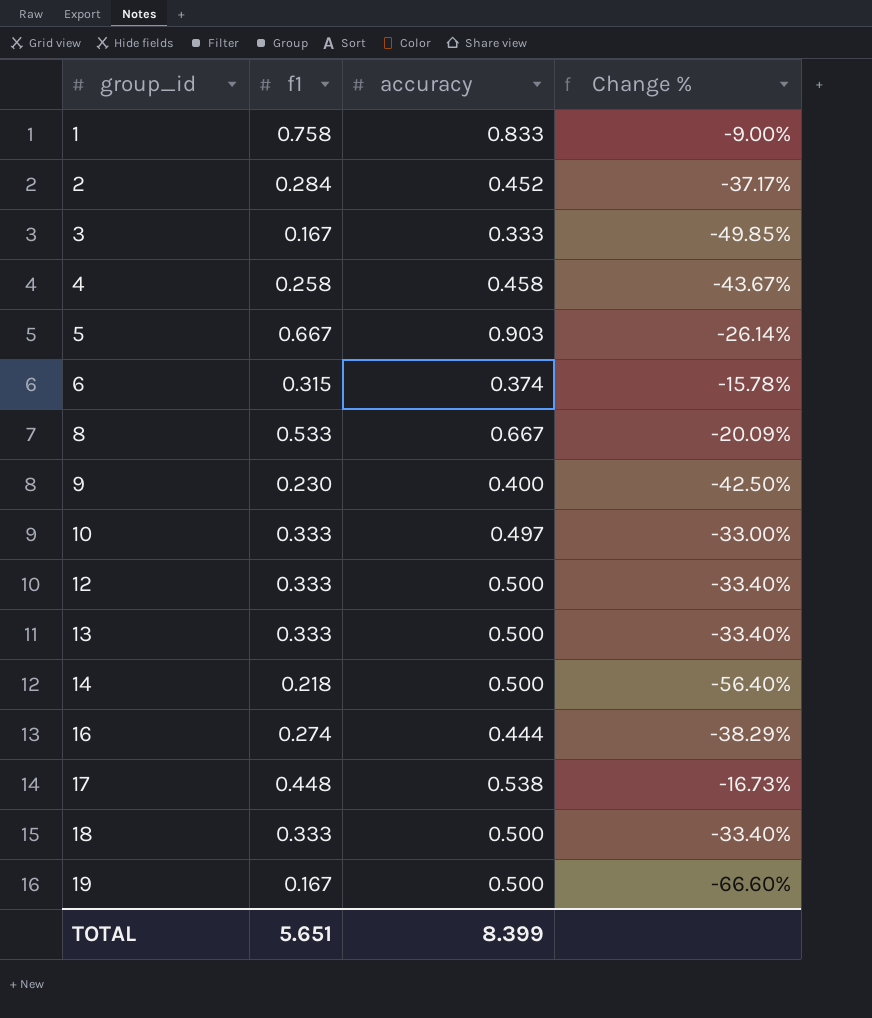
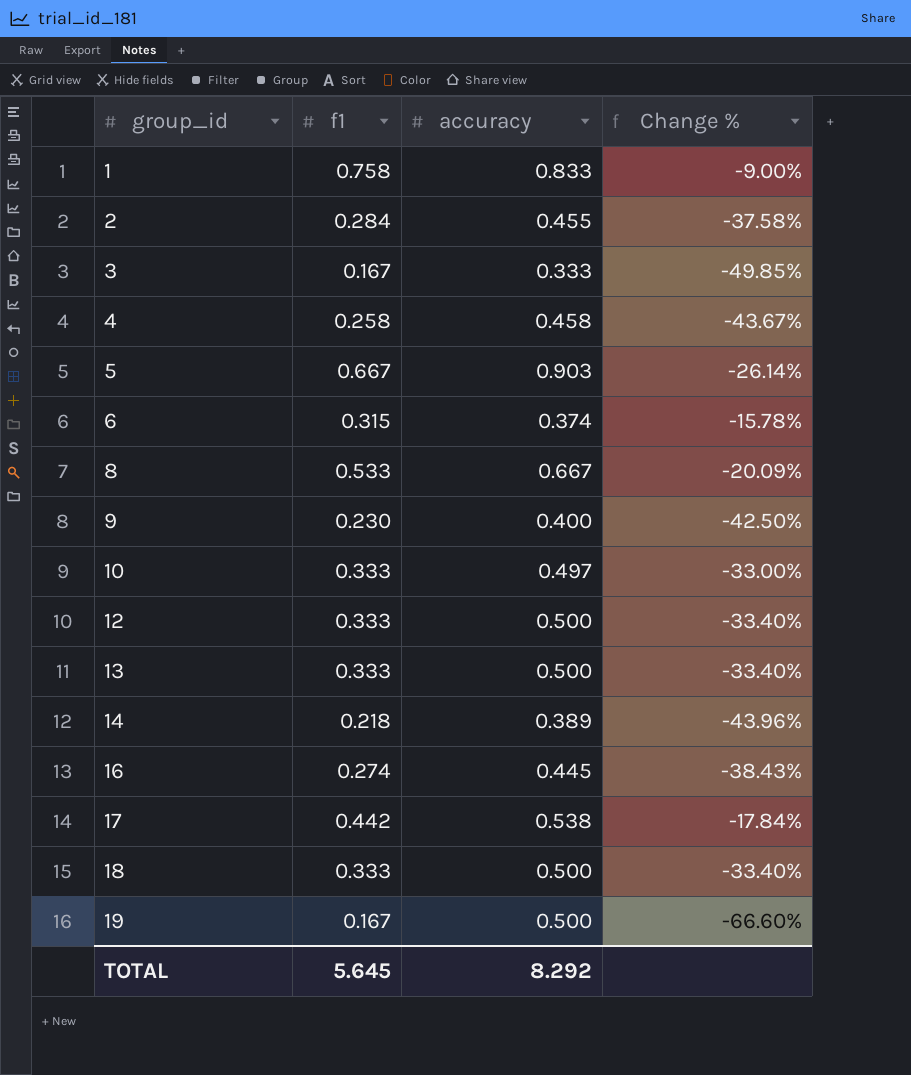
2 | accuracy: 0.452 -> 0.455
2 | Change %: -37.17% -> -37.58%
14 | accuracy: 0.500 -> 0.389
14 | Change %: -56.40% -> -43.96%
16 | accuracy: 0.444 -> 0.445
16 | Change %: -38.29% -> -38.43%
17 | f1: 0.448 -> 0.442
17 | Change %: -16.73% -> -17.84%
TOTAL | f1: 5.651 -> 5.645
TOTAL | accuracy: 8.399 -> 8.292

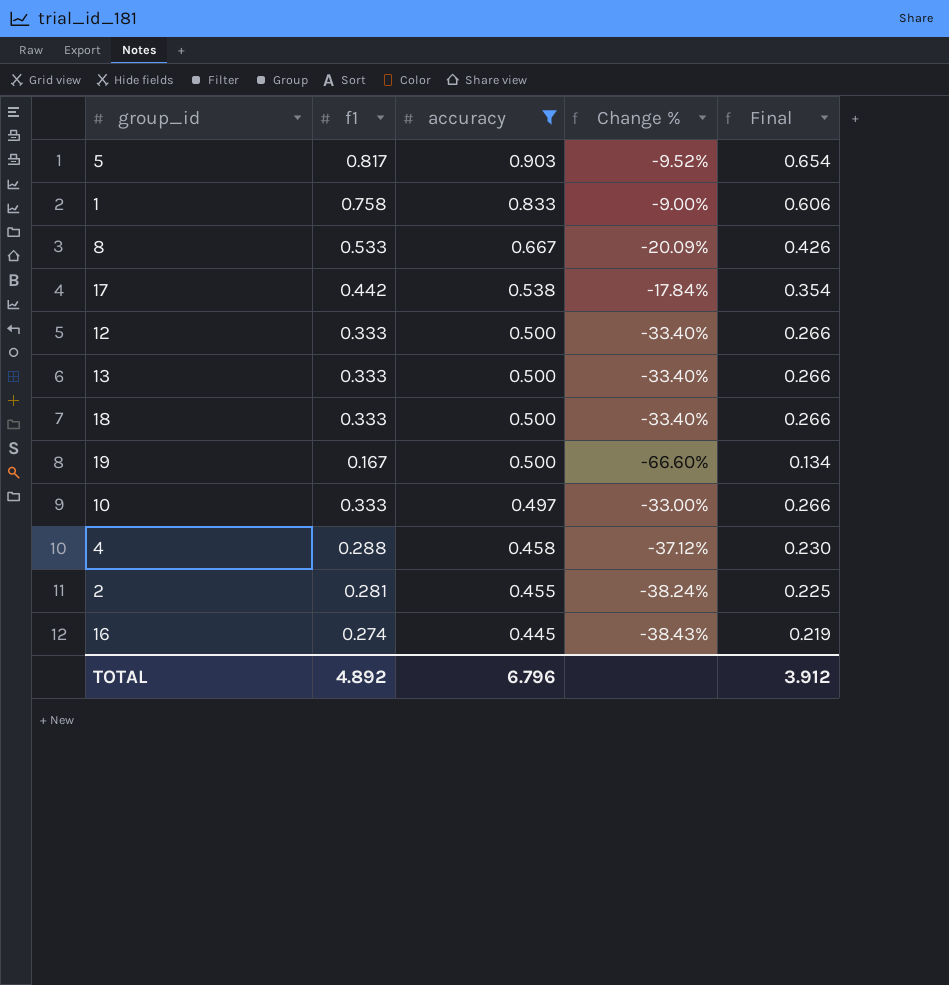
filter: none -> accuracy >= 0.445
row order: group_id ascending -> accuracy descending
column Final | formula: none -> [f1] * 0.8
5 | f1: 0.667 -> 0.817
5 | Change %: -26.14% -> -9.52%
4 | f1: 0.258 -> 0.288
4 | Change %: -43.67% -> -37.12%
2 | f1: 0.284 -> 0.281
2 | Change %: -37.58% -> -38.24%
TOTAL | f1: 5.645 -> 4.892
TOTAL | accuracy: 8.292 -> 6.796

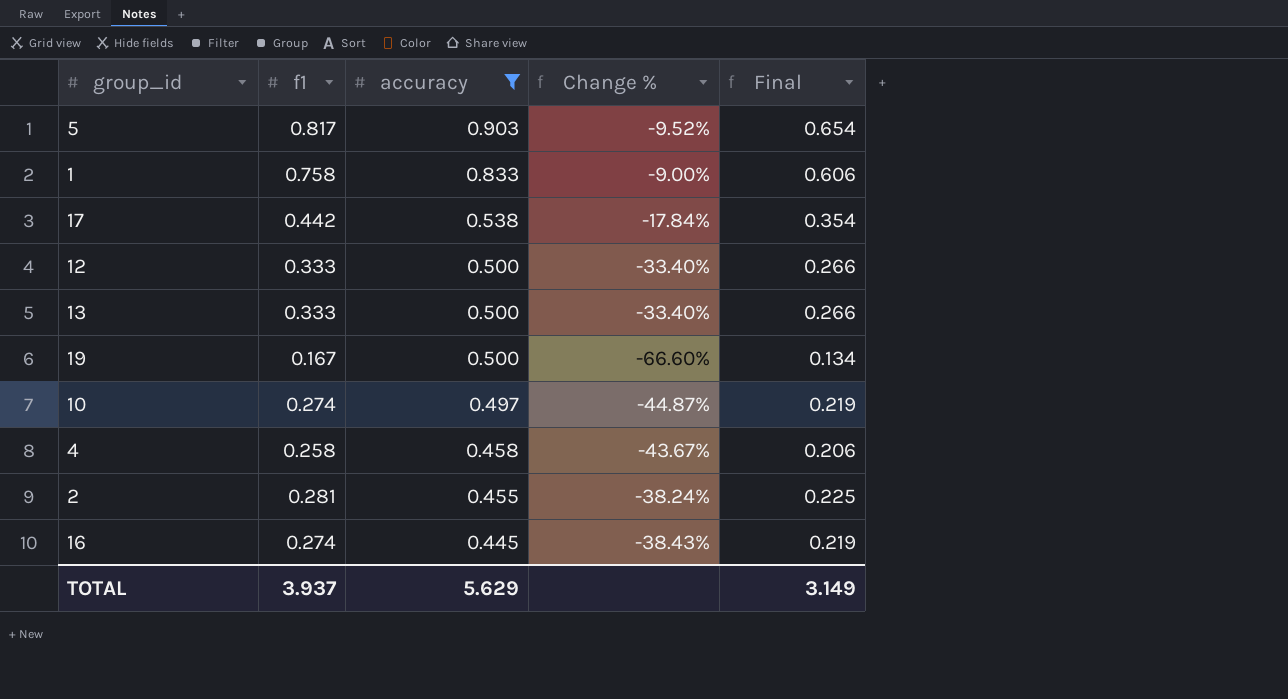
row 8: 0.533 | 0.667 | -20.09% | 0.426 -> none
row 18: 0.333 | 0.500 | -33.40% | 0.266 -> none
10 | f1: 0.333 -> 0.274
10 | Change %: -33.00% -> -44.87%
10 | Final: 0.266 -> 0.219
4 | f1: 0.288 -> 0.258
4 | Change %: -37.12% -> -43.67%
4 | Final: 0.230 -> 0.206
TOTAL | f1: 4.892 -> 3.937
TOTAL | accuracy: 6.796 -> 5.629
TOTAL | Final: 3.912 -> 3.149

